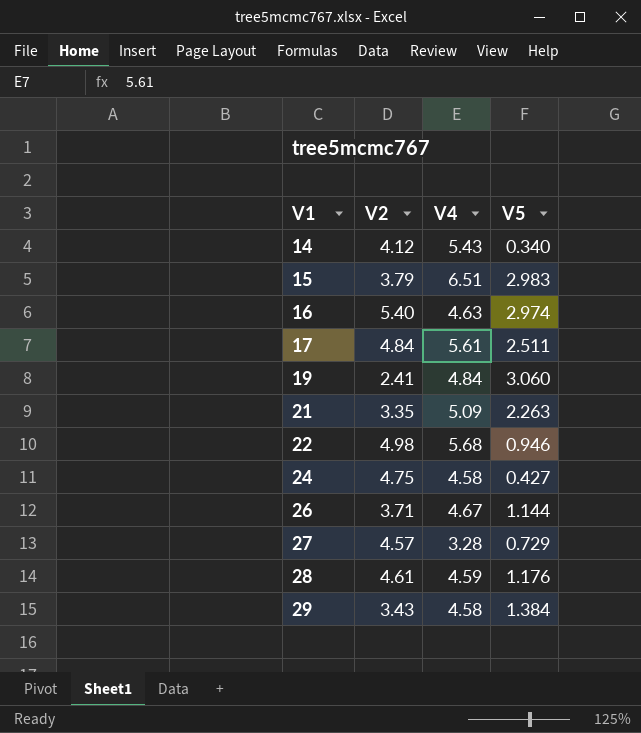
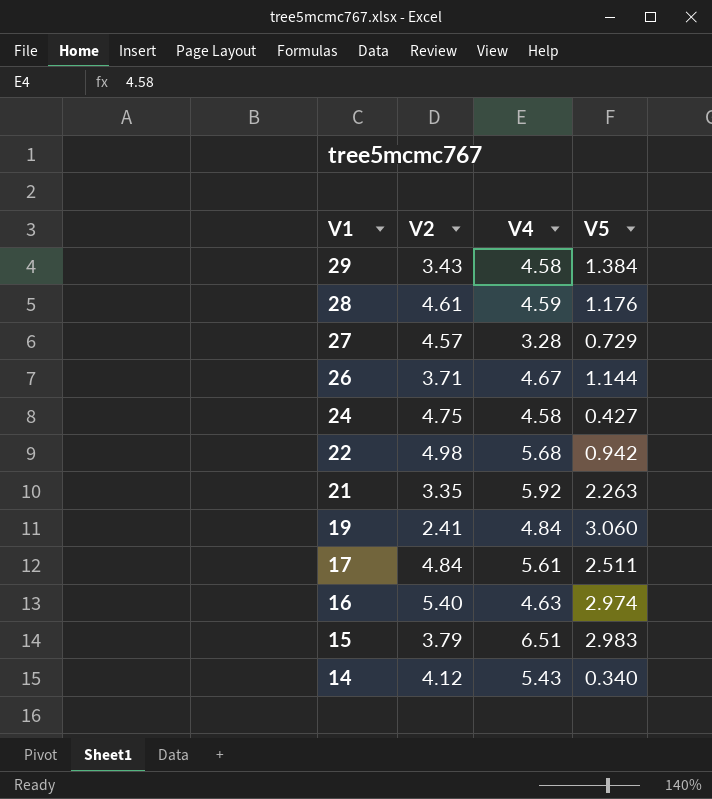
row order: V1 ascending -> V1 descending
22 | V5: 0.946 -> 0.942
21 | V4: 5.09 -> 5.92

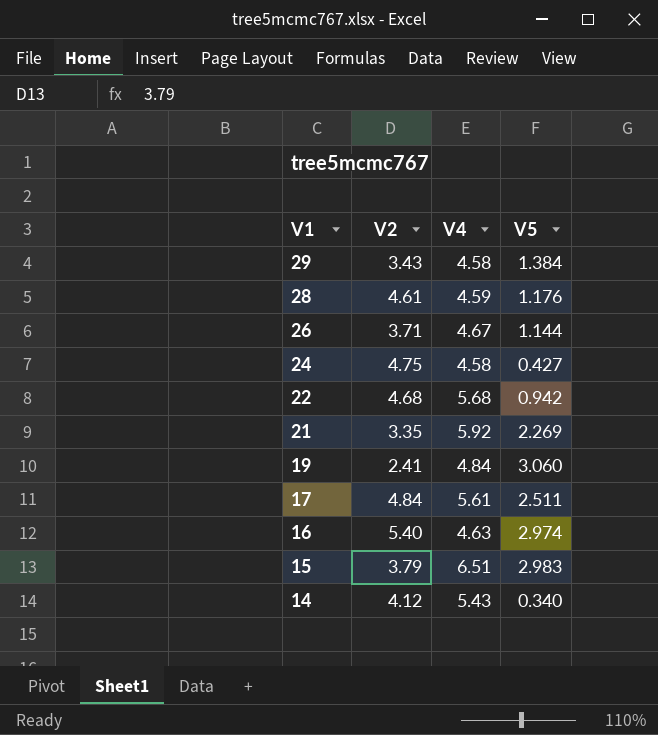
row 27: 4.57 | 3.28 | 0.729 -> none
22 | V2: 4.98 -> 4.68
21 | V5: 2.263 -> 2.269

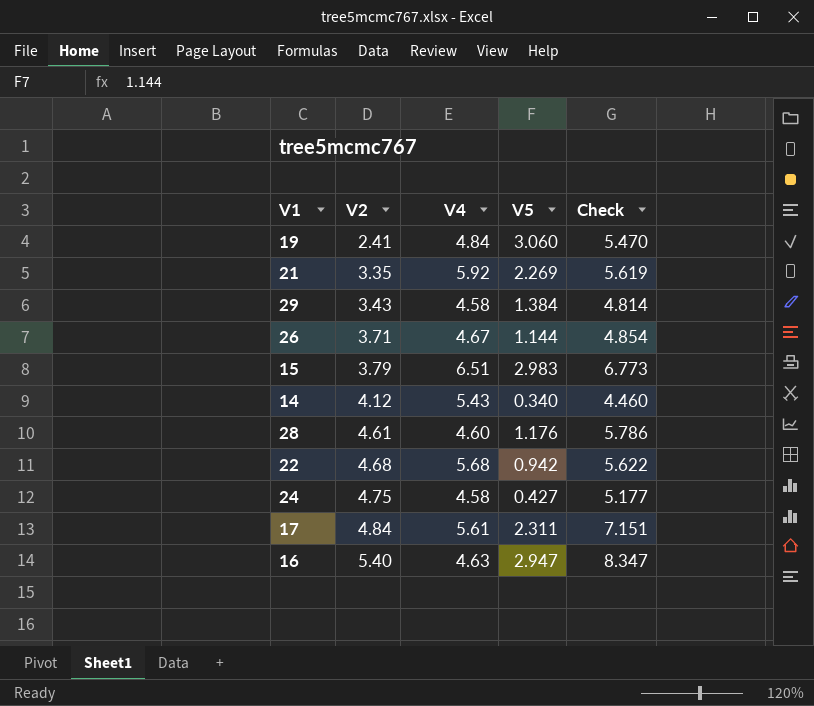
row order: V1 descending -> V2 ascending
column Check | formula: none -> [V2] + [V5]
28 | V4: 4.59 -> 4.60
17 | V5: 2.511 -> 2.311
16 | V5: 2.974 -> 2.947

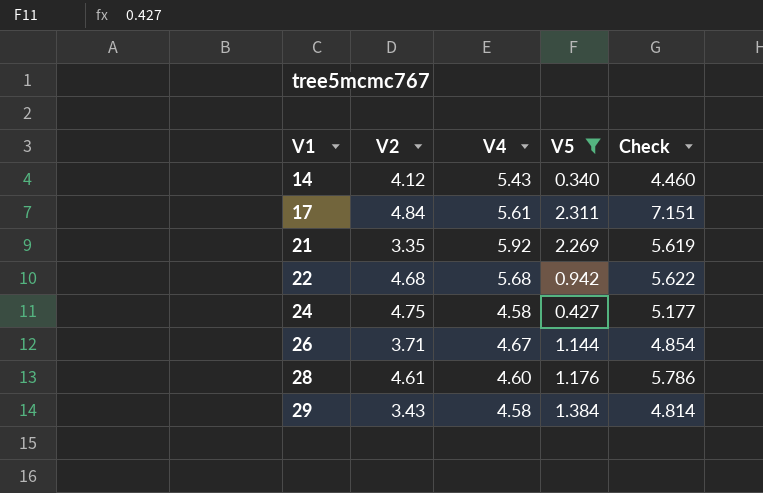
filter: none -> V5 <= 2.311
row order: V2 ascending -> V1 ascending

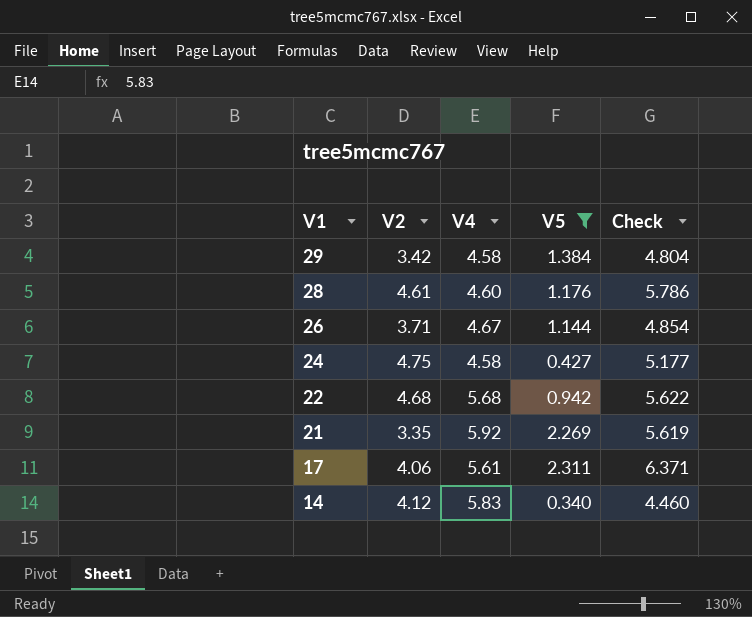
row order: V1 ascending -> V1 descending
29 | V2: 3.43 -> 3.42
29 | Check: 4.814 -> 4.804
17 | V2: 4.84 -> 4.06
17 | Check: 7.151 -> 6.371
14 | V4: 5.43 -> 5.83

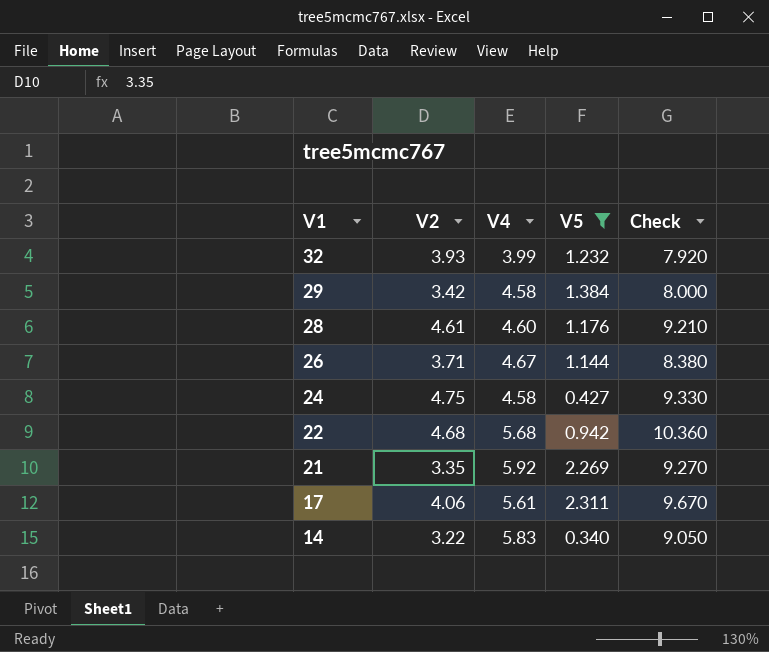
column Check | formula: [V2] + [V5] -> [V2] + [V4]
row 32: none -> 3.93 | 3.99 | 1.232 | 7.920
14 | V2: 4.12 -> 3.22

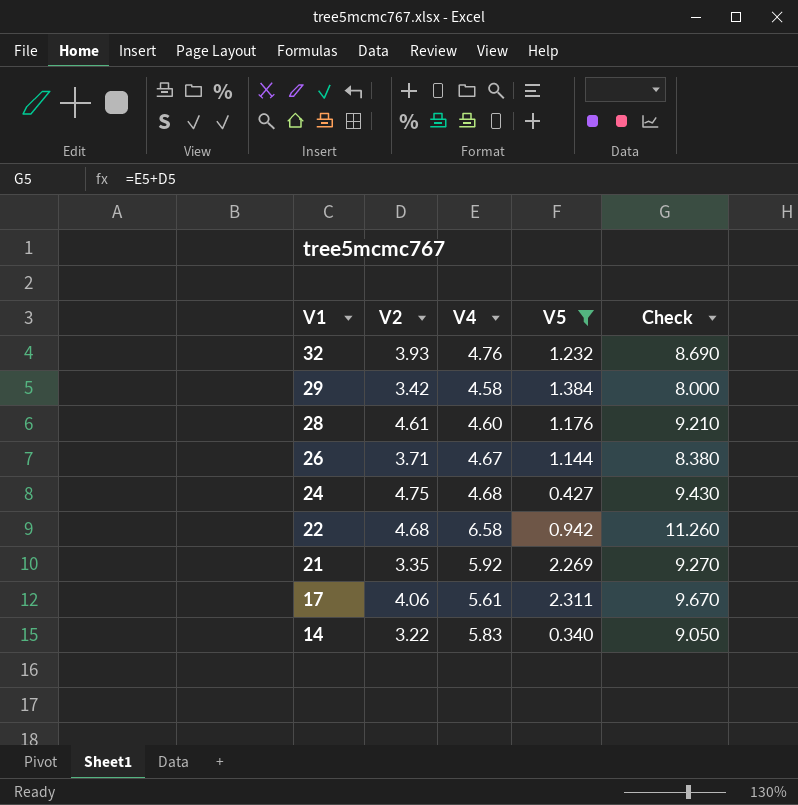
32 | V4: 3.99 -> 4.76
32 | Check: 7.920 -> 8.690
24 | V4: 4.58 -> 4.68
24 | Check: 9.330 -> 9.430
22 | V4: 5.68 -> 6.58
22 | Check: 10.360 -> 11.260

